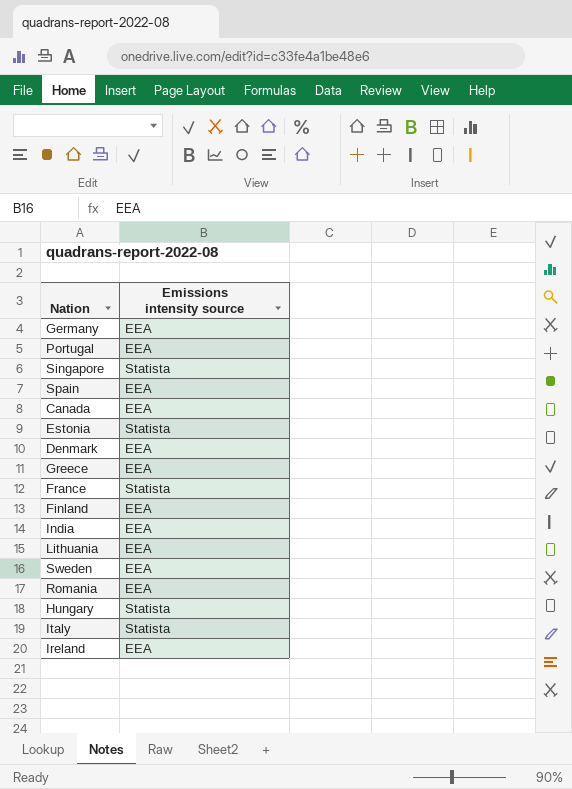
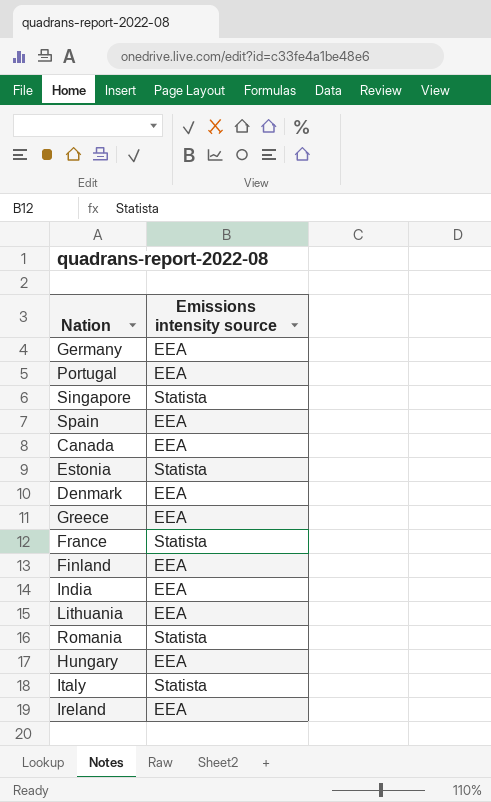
row Sweden: EEA -> none
Romania | Emissions intensity source: EEA -> Statista
Hungary | Emissions intensity source: Statista -> EEA

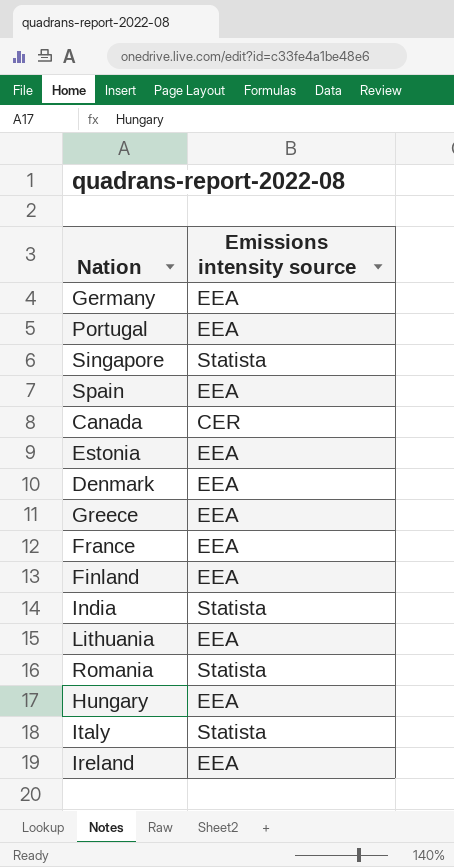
Canada | Emissions intensity source: EEA -> CER
Estonia | Emissions intensity source: Statista -> EEA
France | Emissions intensity source: Statista -> EEA
India | Emissions intensity source: EEA -> Statista

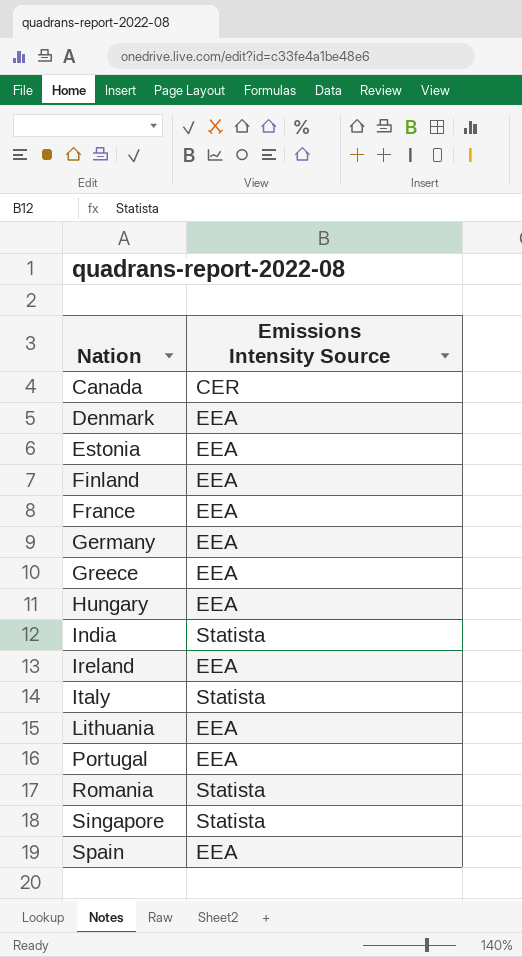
row order: none -> Nation ascending
column name: Emissions intensity source -> Emissions Intensity Source

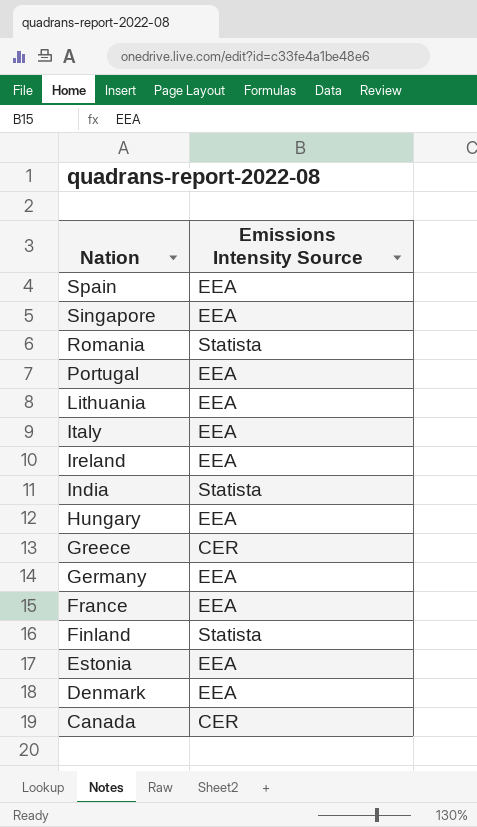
row order: Nation ascending -> Nation descending
Singapore | Emissions Intensity Source: Statista -> EEA
Italy | Emissions Intensity Source: Statista -> EEA
Greece | Emissions Intensity Source: EEA -> CER
Finland | Emissions Intensity Source: EEA -> Statista

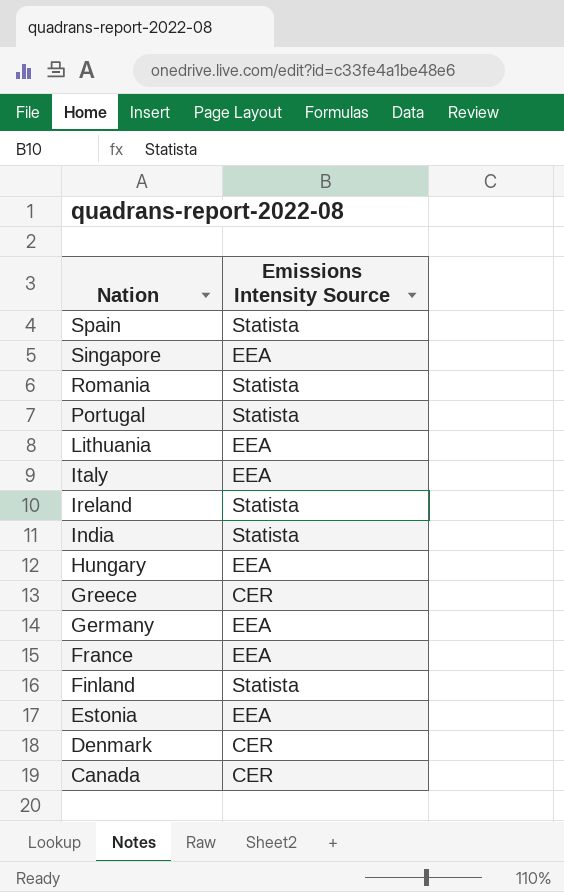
Spain | Emissions Intensity Source: EEA -> Statista
Portugal | Emissions Intensity Source: EEA -> Statista
Ireland | Emissions Intensity Source: EEA -> Statista
Denmark | Emissions Intensity Source: EEA -> CER

